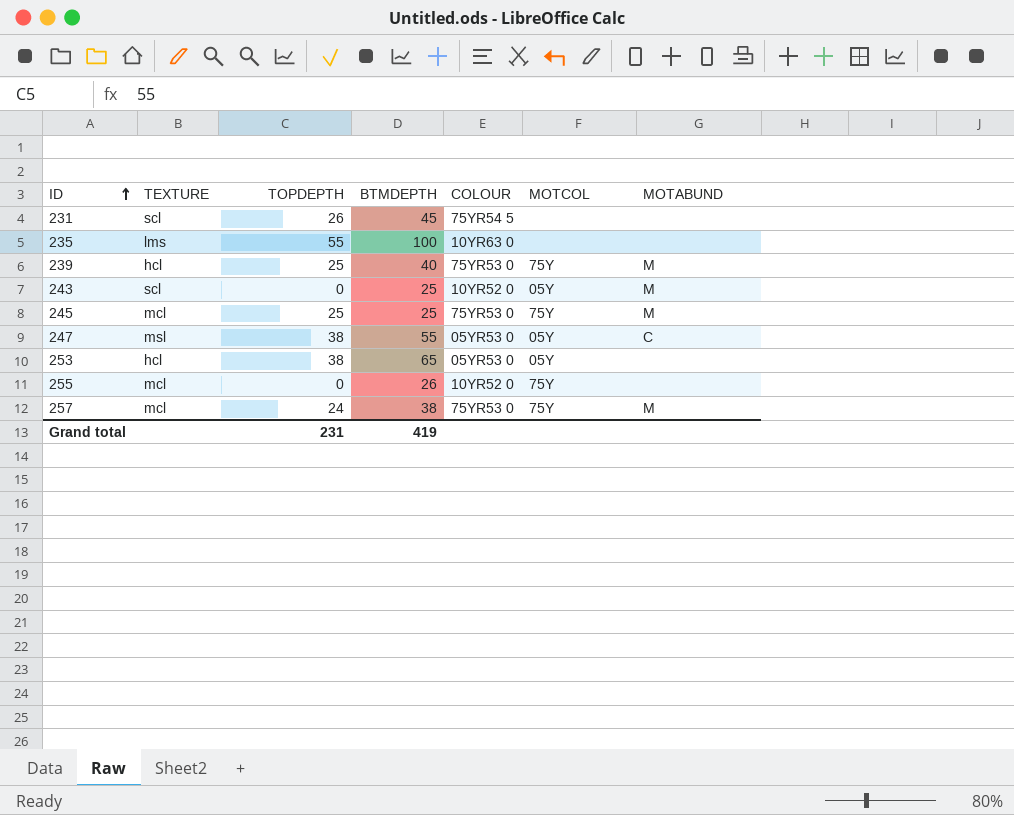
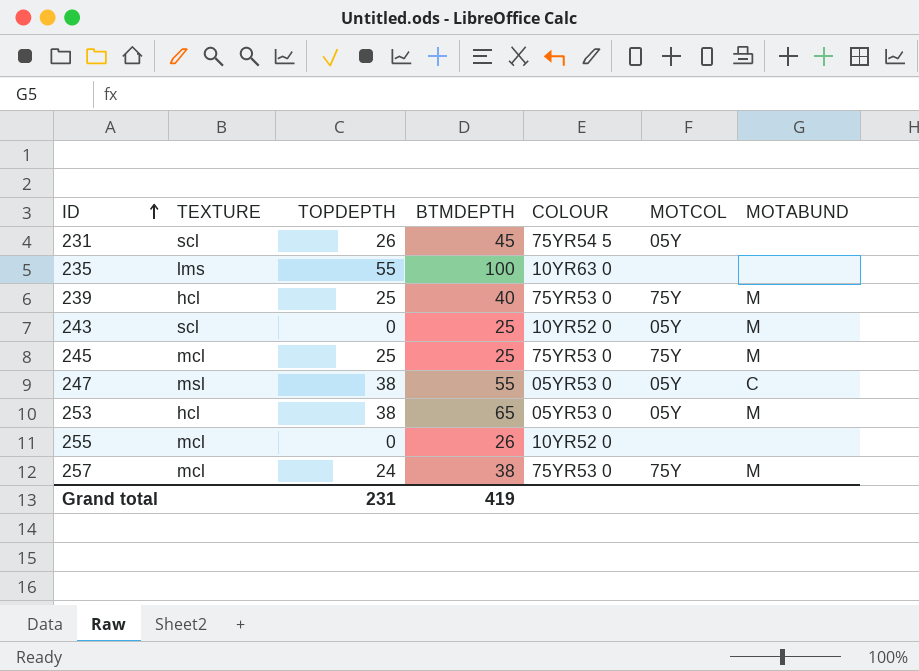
231 | MOTCOL: none -> 05Y
253 | MOTABUND: none -> M
255 | MOTCOL: 75Y -> none

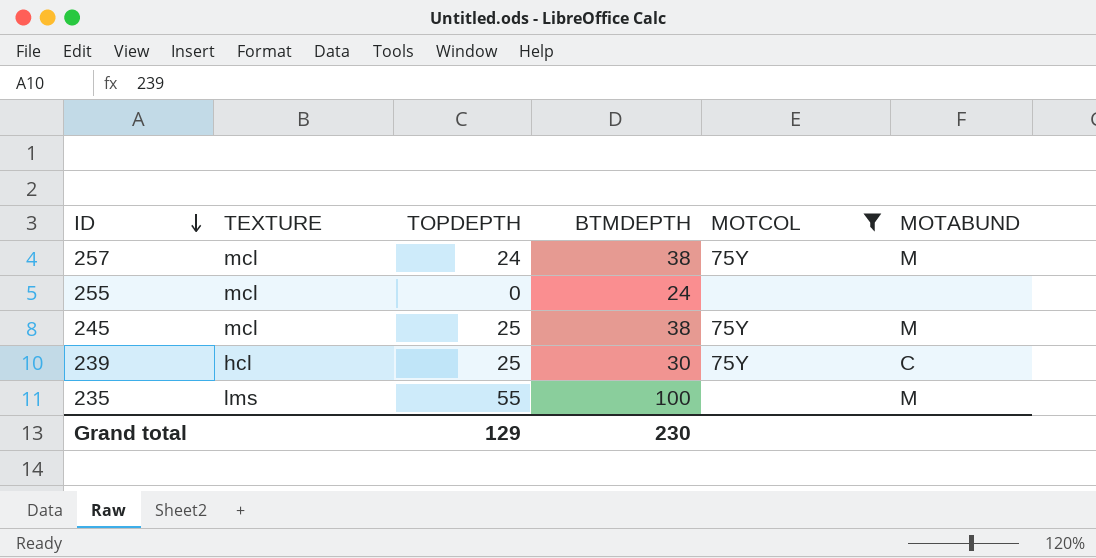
filter: none -> MOTCOL != 05Y
row order: ID ascending -> ID descending
column COLOUR | position: 5 -> none
255 | BTMDEPTH: 26 -> 24
245 | BTMDEPTH: 25 -> 38
239 | BTMDEPTH: 40 -> 30
239 | MOTABUND: M -> C
235 | MOTABUND: none -> M
Grand total | TOPDEPTH: 231 -> 129
Grand total | BTMDEPTH: 419 -> 230

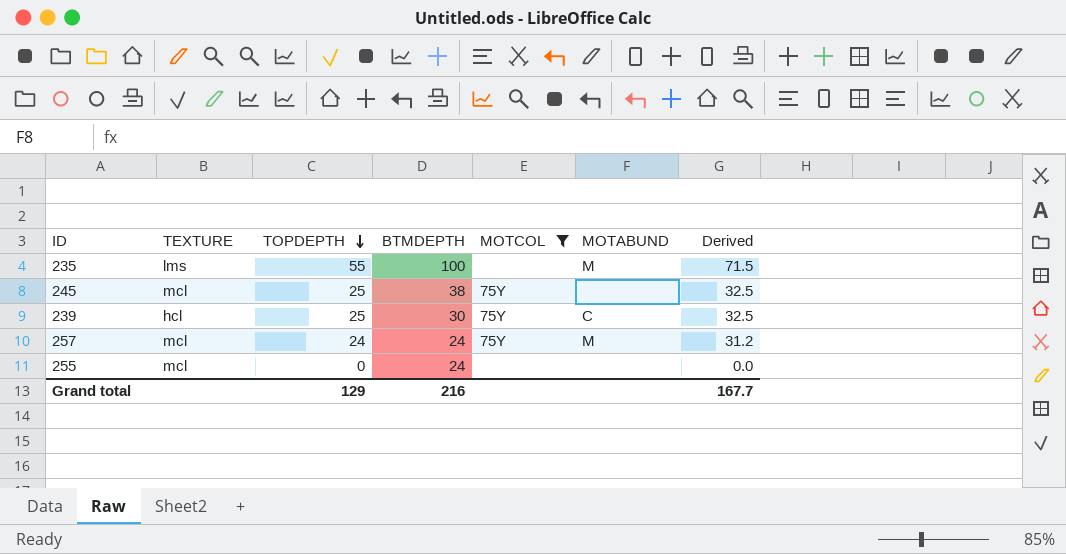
row order: ID descending -> TOPDEPTH descending
column Derived | formula: none -> [TOPDEPTH] * 1.3
245 | MOTABUND: M -> none
257 | BTMDEPTH: 38 -> 24
Grand total | BTMDEPTH: 230 -> 216

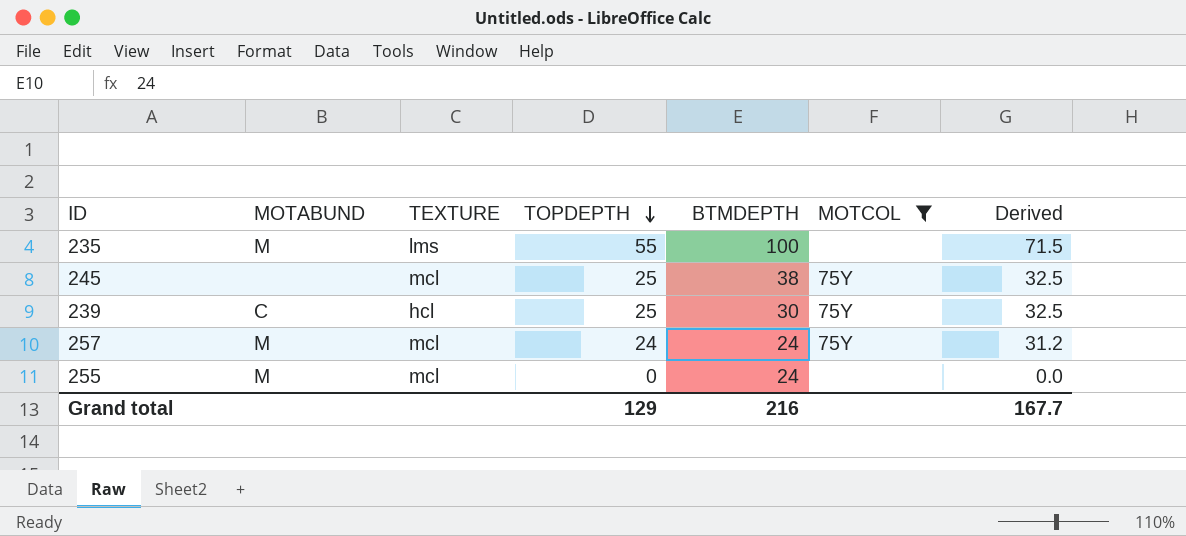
column MOTABUND | position: 6 -> 2
255 | MOTABUND: none -> M

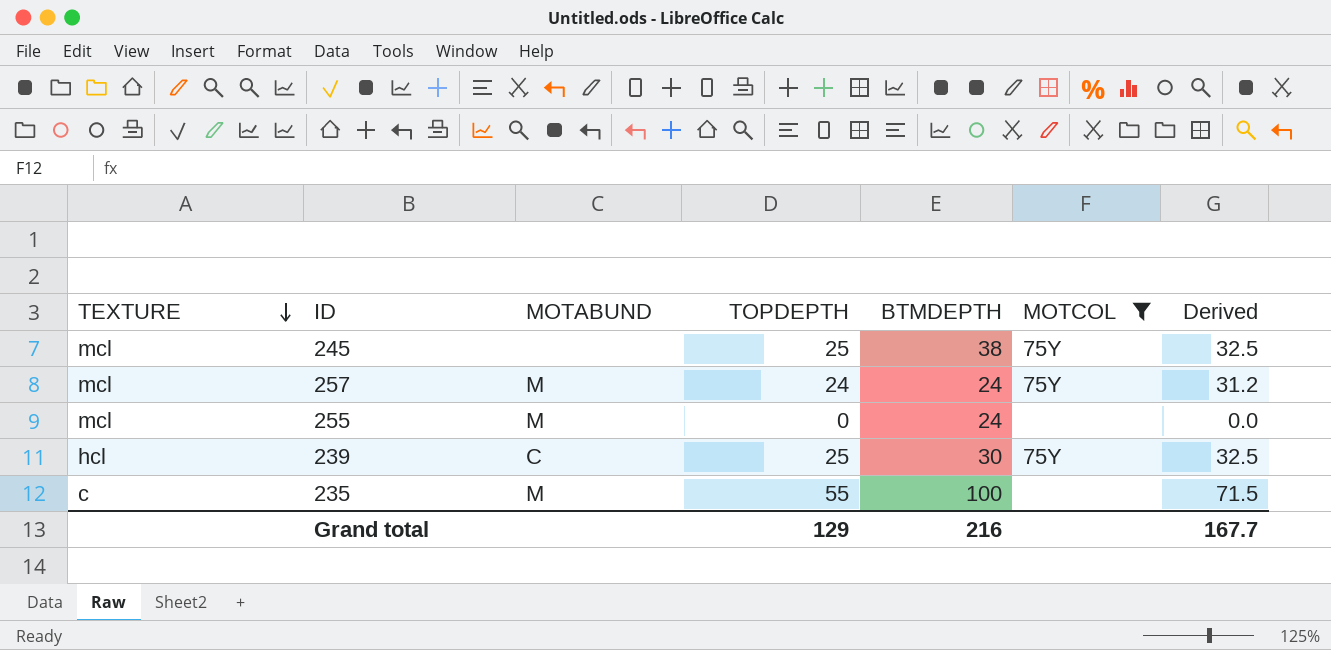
row order: TOPDEPTH descending -> TEXTURE descending
column TEXTURE | position: 3 -> 1
235 | TEXTURE: lms -> c

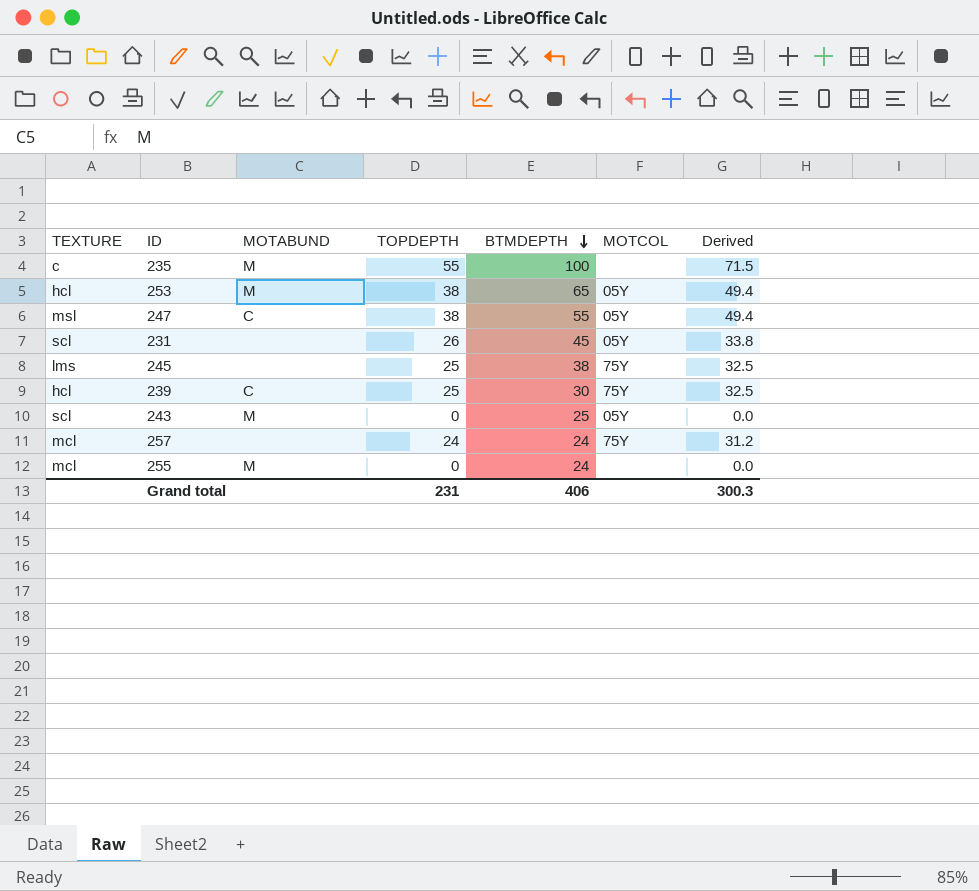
filter: MOTCOL != 05Y -> none
row order: TEXTURE descending -> BTMDEPTH descending
245 | TEXTURE: mcl -> lms
257 | MOTABUND: M -> none
Grand total | TOPDEPTH: 129 -> 231
Grand total | BTMDEPTH: 216 -> 406
Grand total | Derived: 167.7 -> 300.3

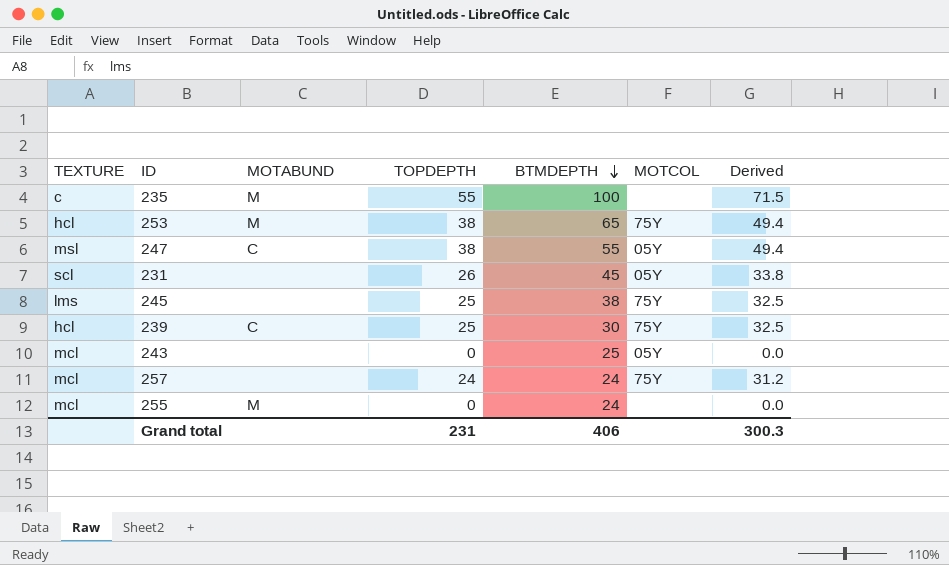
253 | MOTCOL: 05Y -> 75Y
243 | TEXTURE: scl -> mcl
243 | MOTABUND: M -> none

